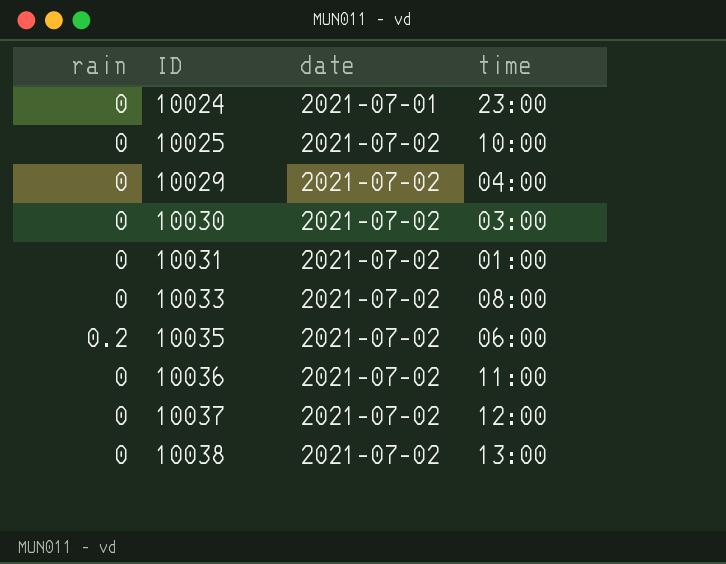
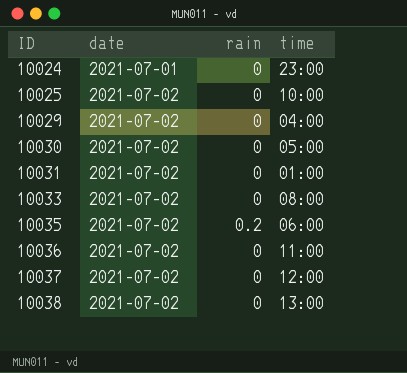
column rain | position: 1 -> 3
10030 | time: 03:00 -> 05:00

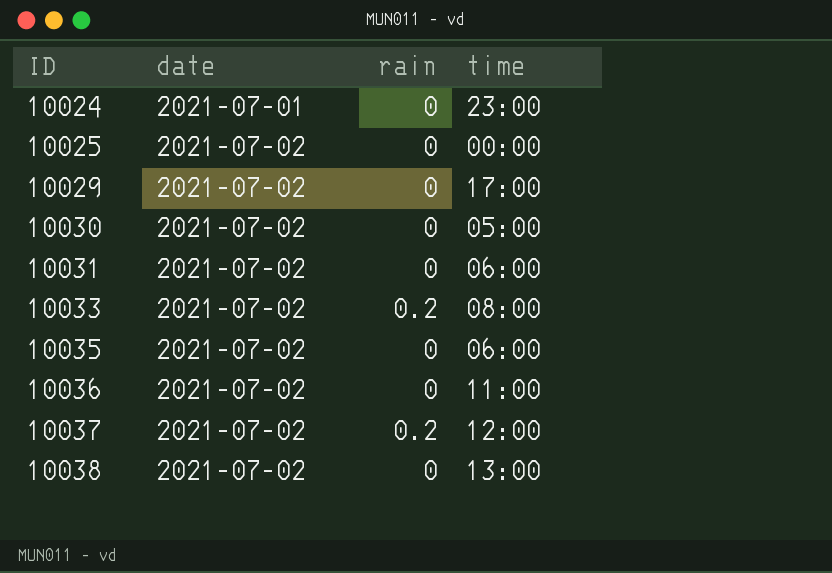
10025 | time: 10:00 -> 00:00
10029 | time: 04:00 -> 17:00
10031 | time: 01:00 -> 06:00
10033 | rain: 0 -> 0.2
10035 | rain: 0.2 -> 0
10037 | rain: 0 -> 0.2

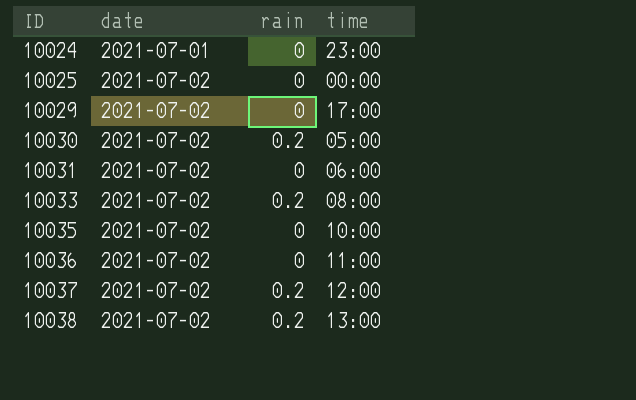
10030 | rain: 0 -> 0.2
10035 | time: 06:00 -> 10:00
10038 | rain: 0 -> 0.2

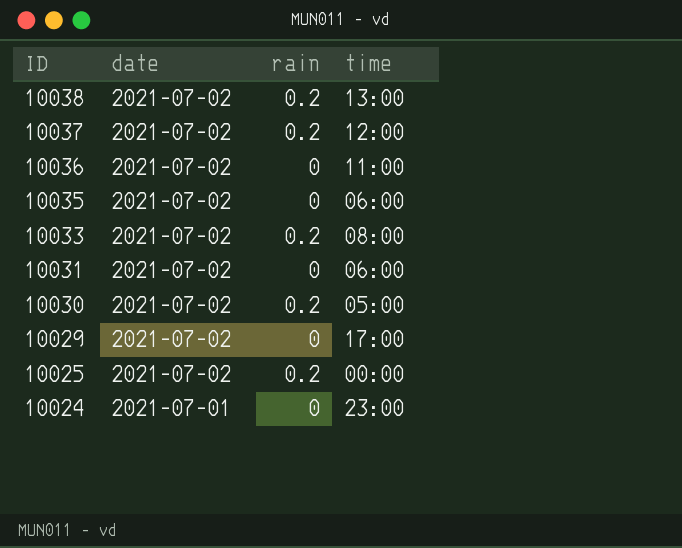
row order: ID ascending -> ID descending
10035 | time: 10:00 -> 06:00
10025 | rain: 0 -> 0.2

